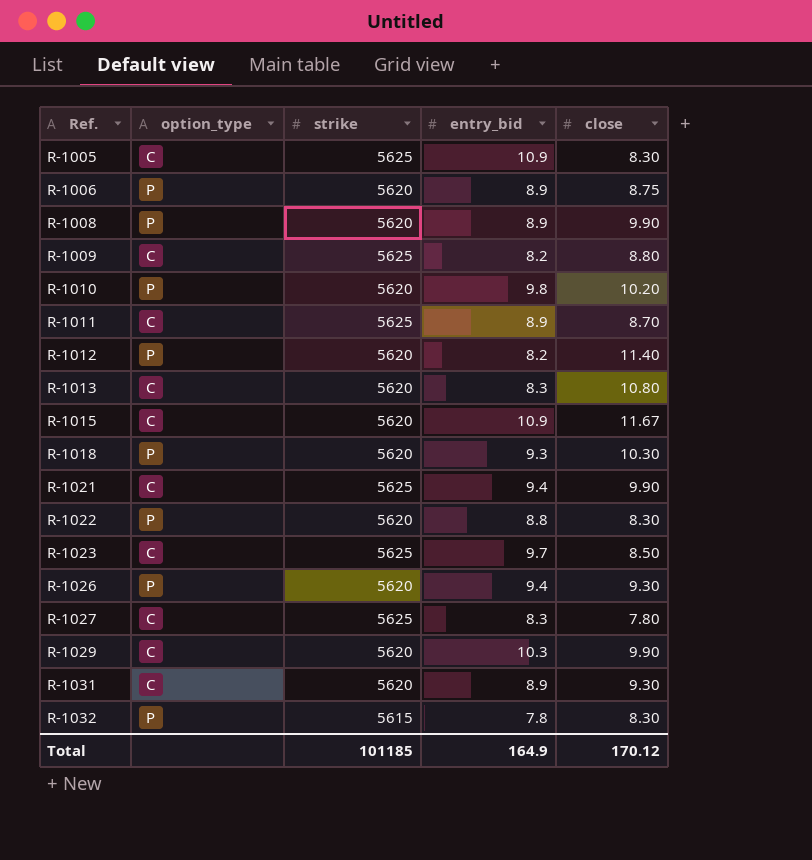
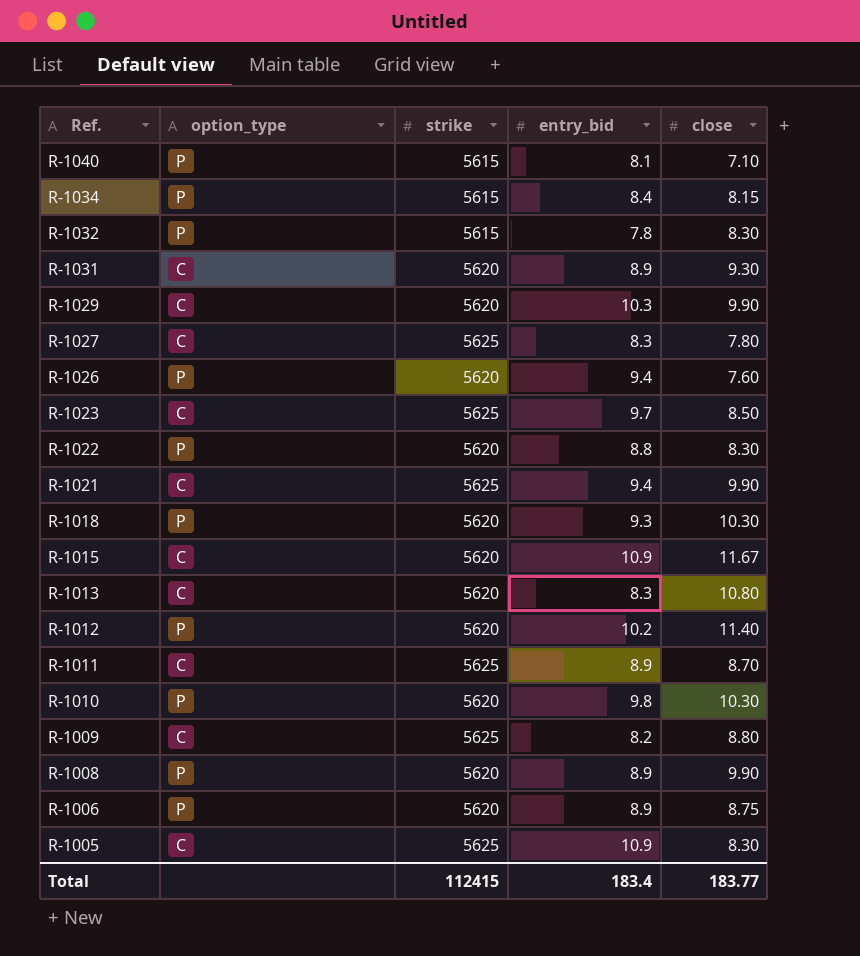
row order: Ref. ascending -> Ref. descending
row R-1040: none -> P | 5615 | 8.1 | 7.10
row R-1034: none -> P | 5615 | 8.4 | 8.15
R-1026 | close: 9.30 -> 7.60
R-1012 | entry_bid: 8.2 -> 10.2
R-1010 | close: 10.20 -> 10.30
Total | strike: 101185 -> 112415
Total | entry_bid: 164.9 -> 183.4
Total | close: 170.12 -> 183.77

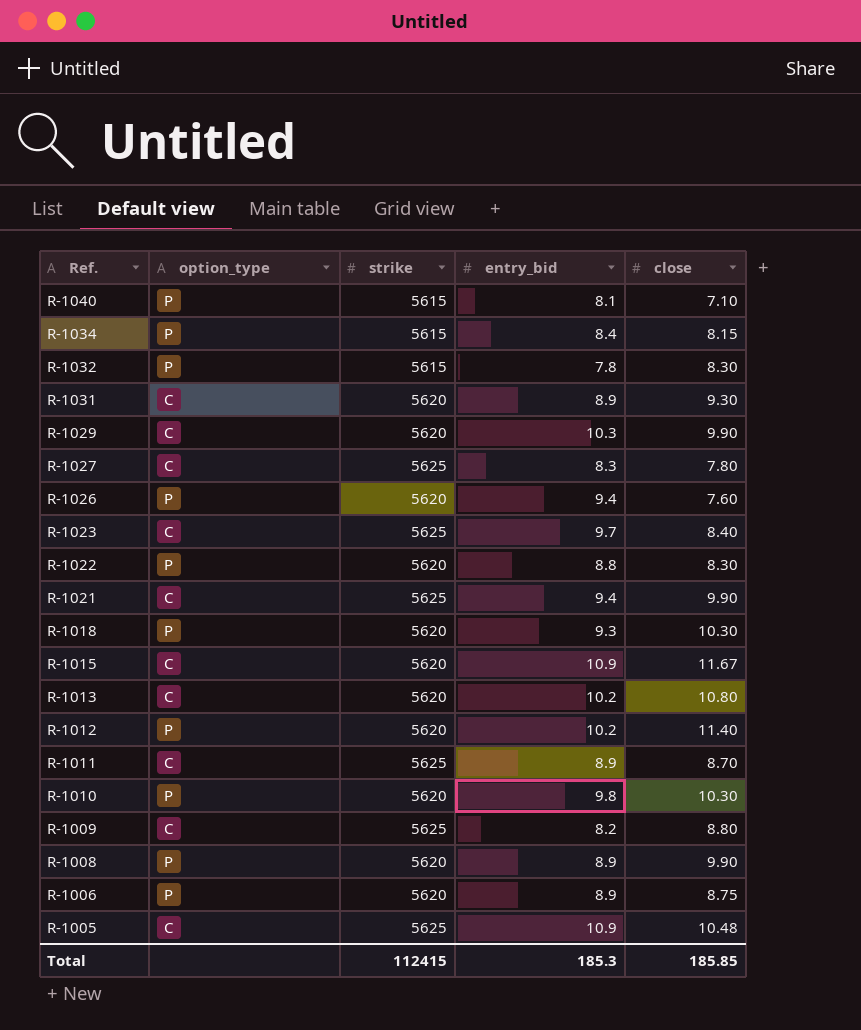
R-1023 | close: 8.50 -> 8.40
R-1013 | entry_bid: 8.3 -> 10.2
R-1005 | close: 8.30 -> 10.48
Total | entry_bid: 183.4 -> 185.3
Total | close: 183.77 -> 185.85

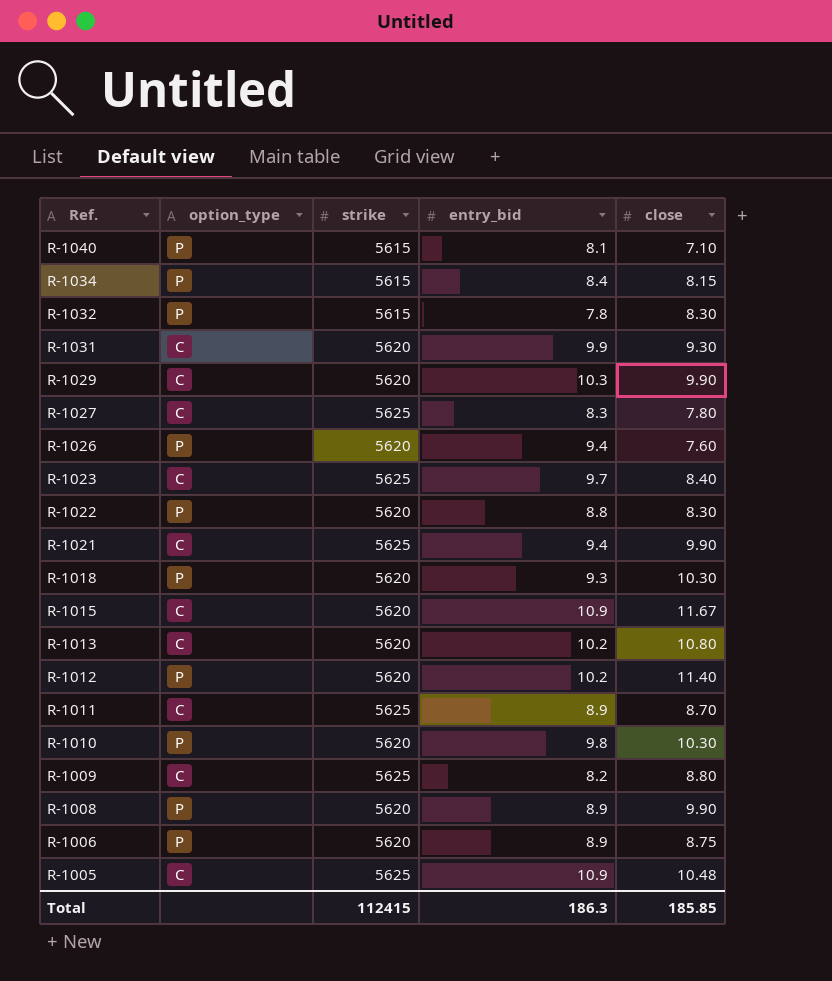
R-1031 | entry_bid: 8.9 -> 9.9
Total | entry_bid: 185.3 -> 186.3

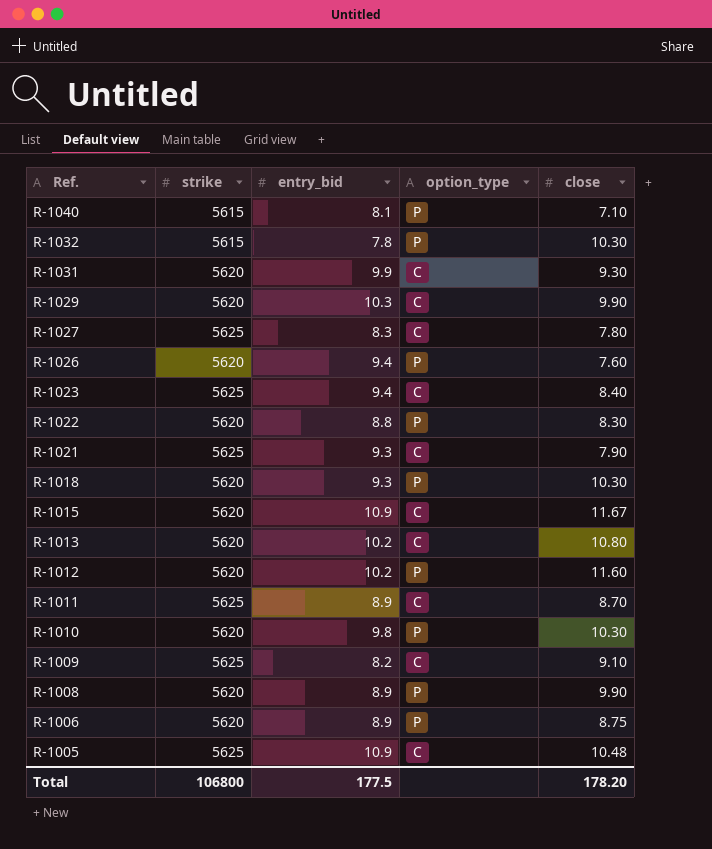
column option_type | position: 2 -> 4
row R-1034: P | 5615 | 8.4 | 8.15 -> none
R-1032 | close: 8.30 -> 10.30
R-1023 | entry_bid: 9.7 -> 9.4
R-1021 | entry_bid: 9.4 -> 9.3
R-1021 | close: 9.90 -> 7.90
R-1012 | close: 11.40 -> 11.60
R-1009 | close: 8.80 -> 9.10
Total | strike: 112415 -> 106800
Total | entry_bid: 186.3 -> 177.5
Total | close: 185.85 -> 178.20

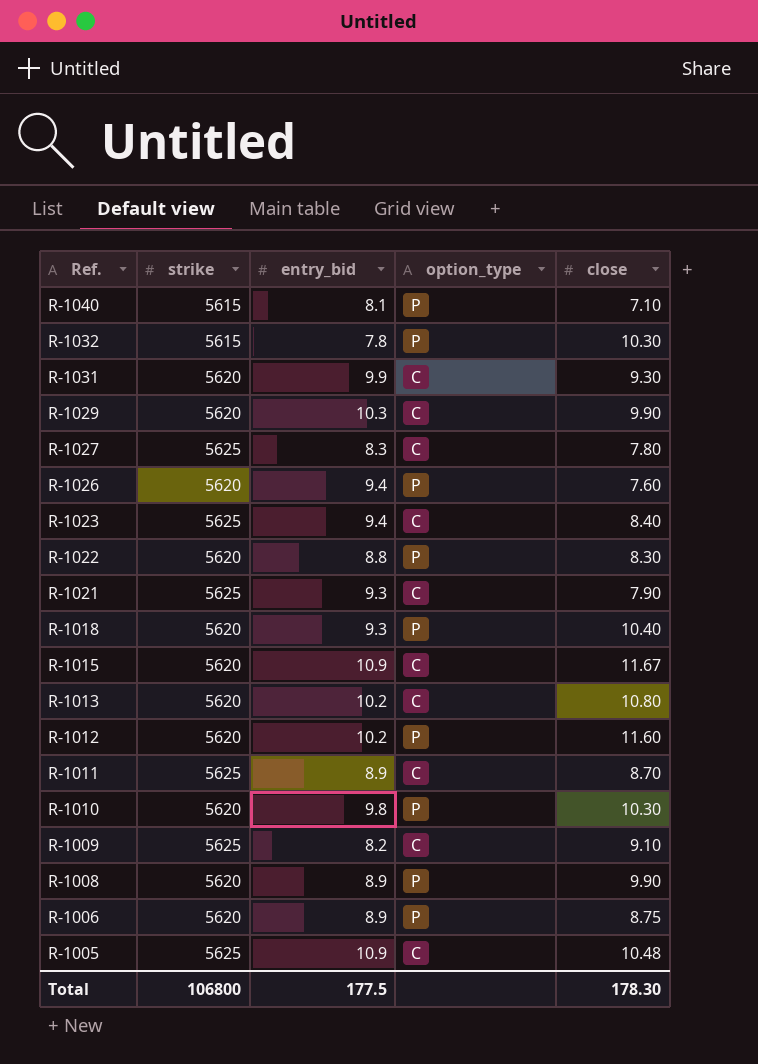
R-1018 | close: 10.30 -> 10.40
Total | close: 178.20 -> 178.30

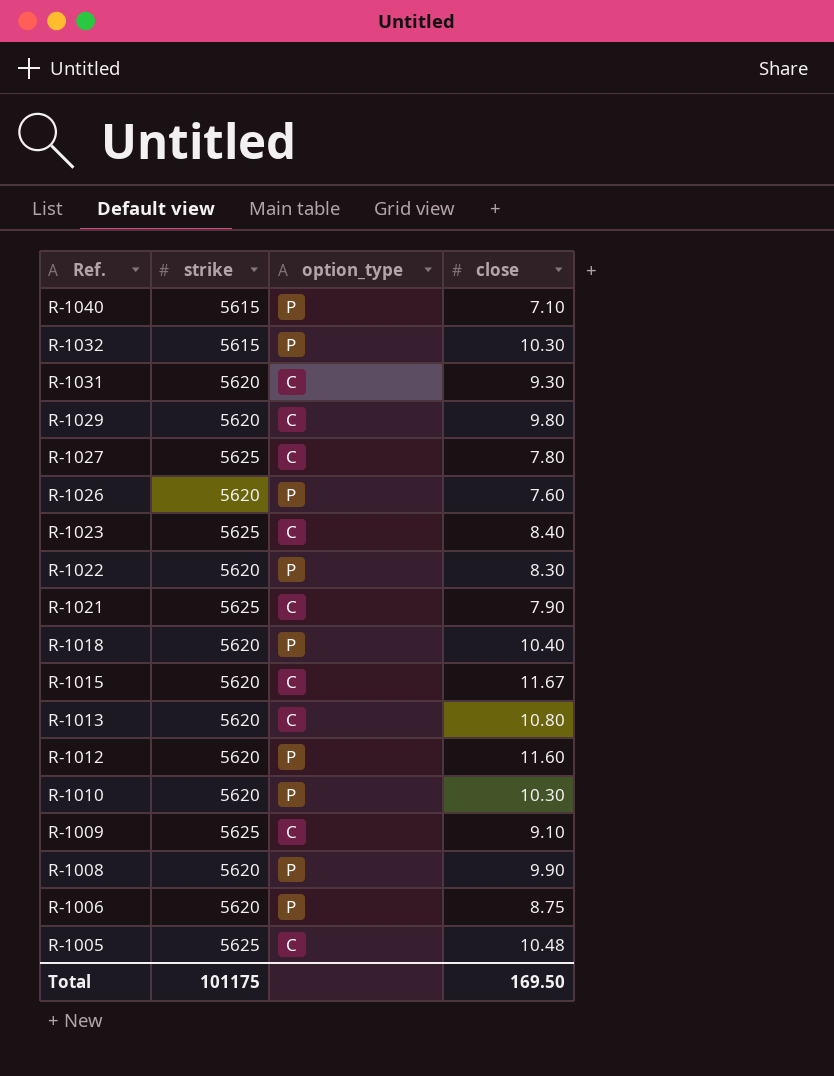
column entry_bid | position: 3 -> none
row R-1011: 5625 | 8.9 | C | 8.70 -> none
R-1029 | close: 9.90 -> 9.80
Total | strike: 106800 -> 101175
Total | close: 178.30 -> 169.50

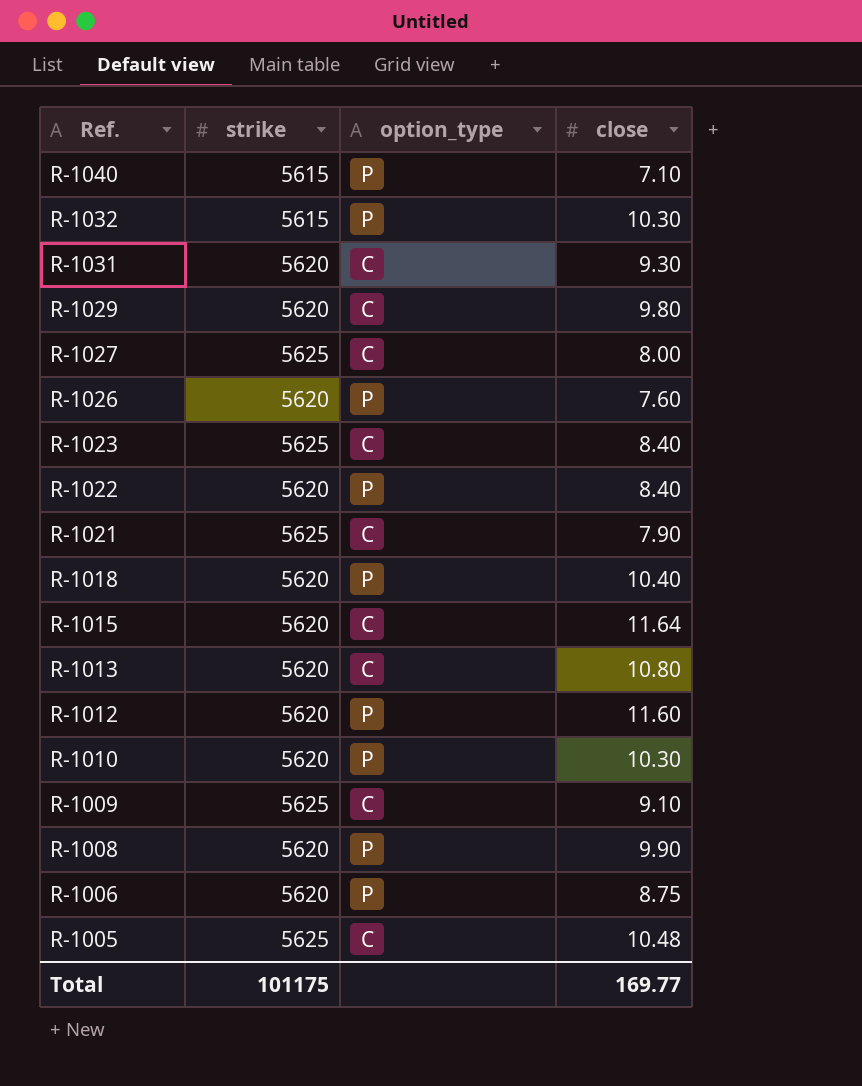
R-1027 | close: 7.80 -> 8.00
R-1022 | close: 8.30 -> 8.40
R-1015 | close: 11.67 -> 11.64
Total | close: 169.50 -> 169.77

